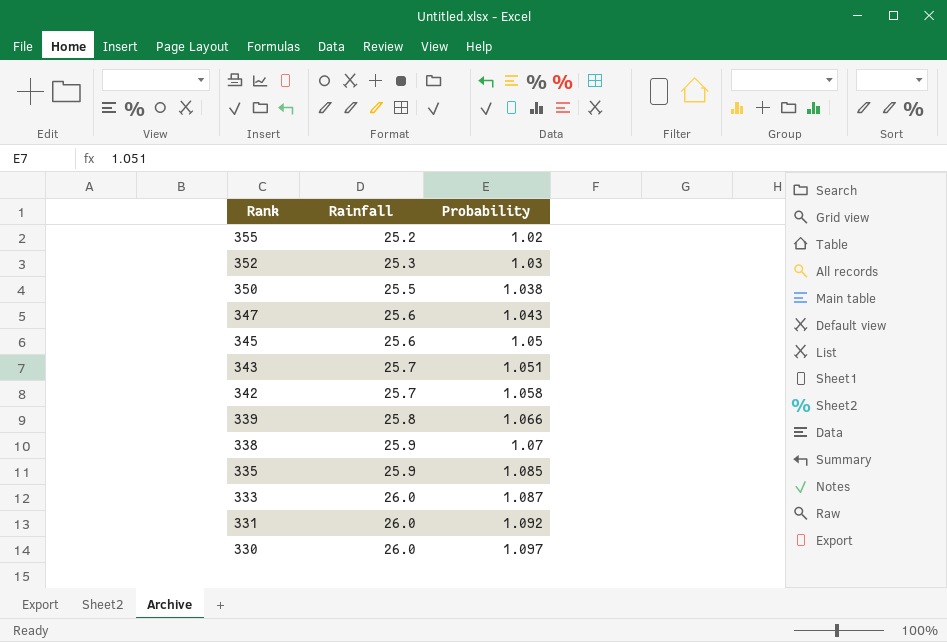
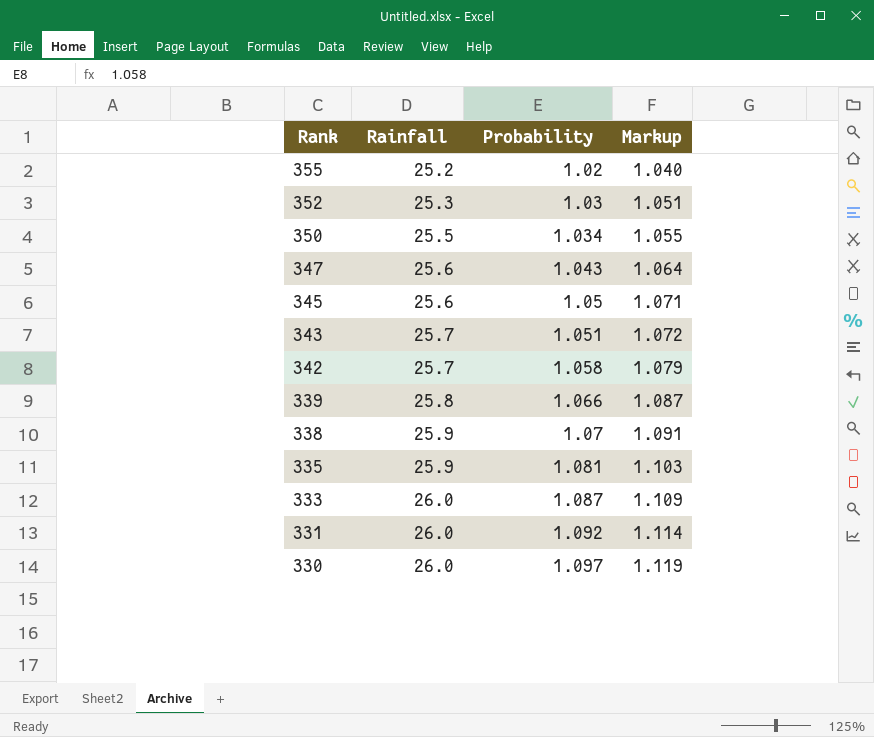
column Markup | formula: none -> [Probability] * 1.02
350 | Probability: 1.038 -> 1.034
335 | Probability: 1.085 -> 1.081

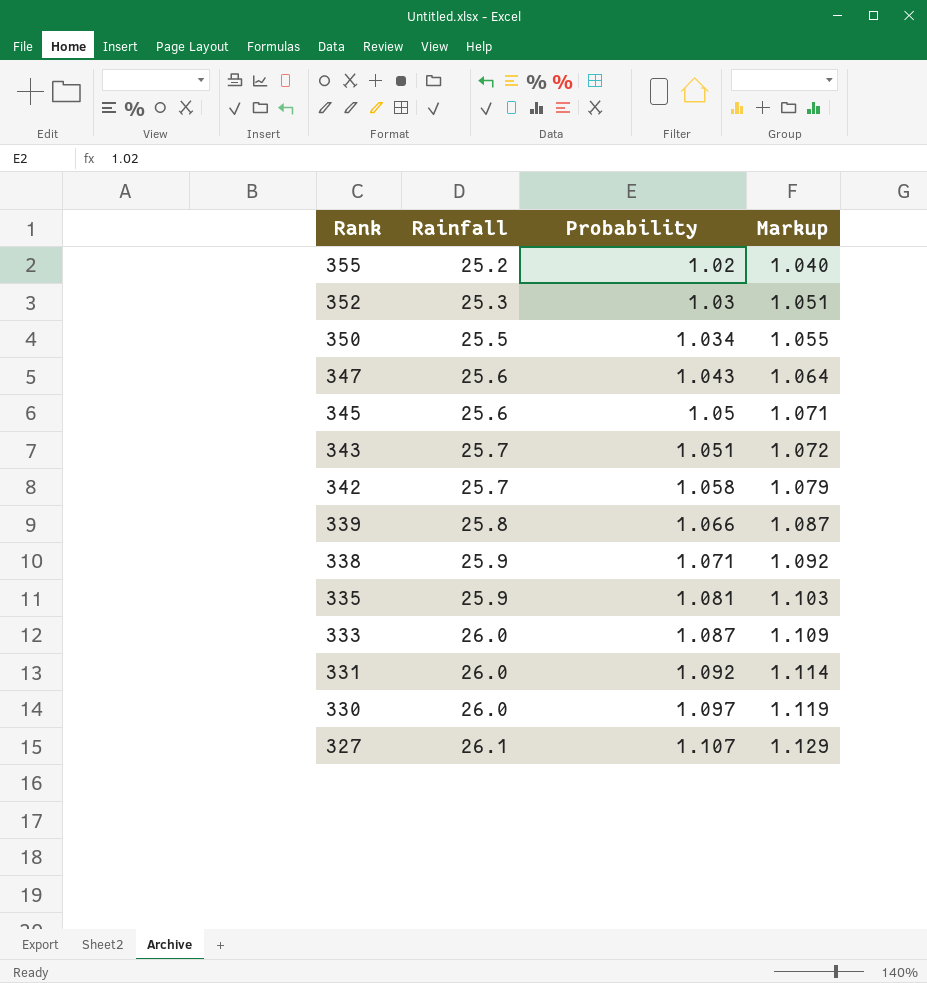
338 | Probability: 1.07 -> 1.071
338 | Markup: 1.091 -> 1.092
row 327: none -> 26.1 | 1.107 | 1.129

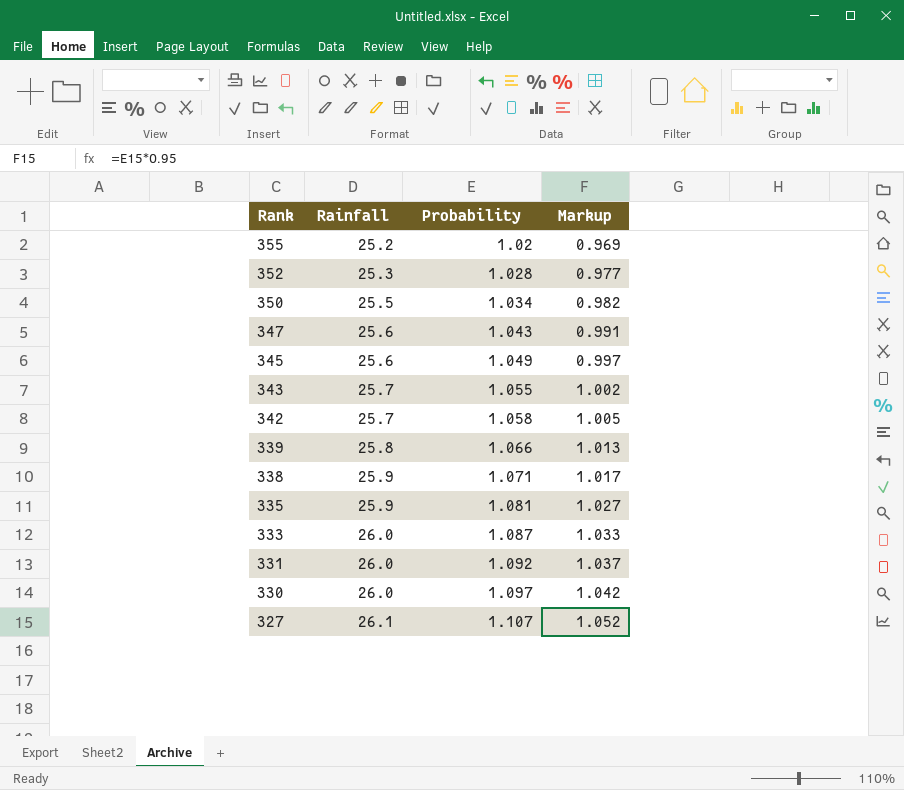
column Markup | formula: [Probability] * 1.02 -> [Probability] * 0.95
352 | Probability: 1.03 -> 1.028
345 | Probability: 1.05 -> 1.049
343 | Probability: 1.051 -> 1.055

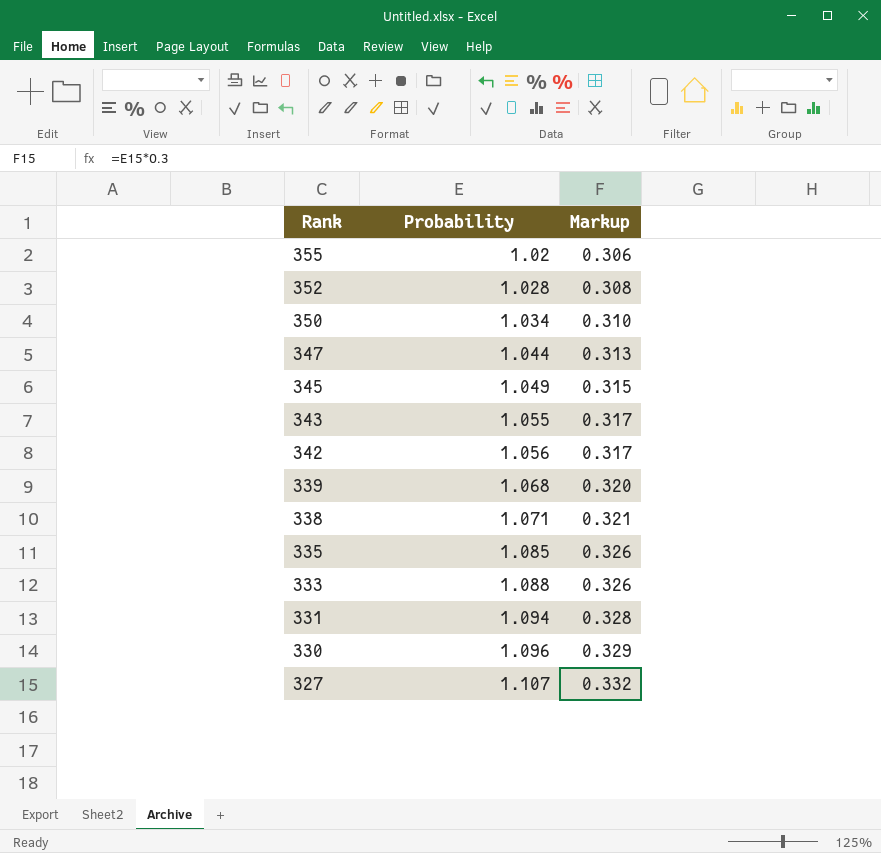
column Rainfall | position: 2 -> none
column Markup | formula: [Probability] * 0.95 -> [Probability] * 0.3
347 | Probability: 1.043 -> 1.044
342 | Probability: 1.058 -> 1.056
339 | Probability: 1.066 -> 1.068
335 | Probability: 1.081 -> 1.085
333 | Probability: 1.087 -> 1.088
331 | Probability: 1.092 -> 1.094
330 | Probability: 1.097 -> 1.096

